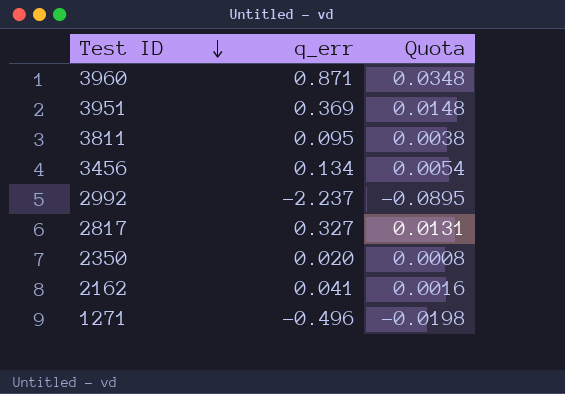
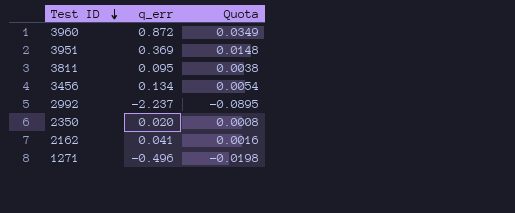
row 2817: 0.327 | 0.0131 -> none
3960 | q_err: 0.871 -> 0.872
3960 | Quota: 0.0348 -> 0.0349

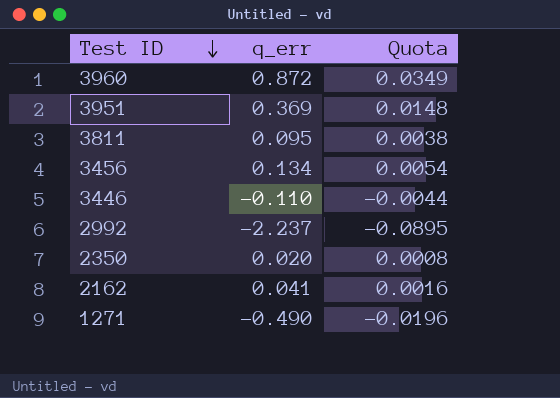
row 3446: none -> -0.110 | -0.0044
1271 | q_err: -0.496 -> -0.490
1271 | Quota: -0.0198 -> -0.0196

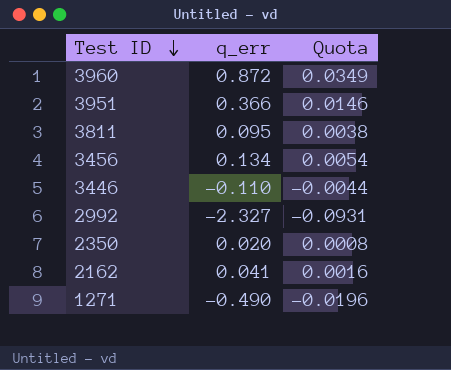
3951 | q_err: 0.369 -> 0.366
3951 | Quota: 0.0148 -> 0.0146
2992 | q_err: -2.237 -> -2.327
2992 | Quota: -0.0895 -> -0.0931

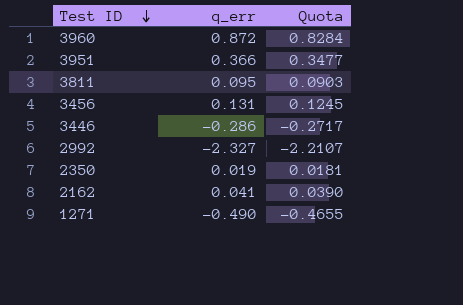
column Quota | formula: [q_err] * 0.04 -> [q_err] * 0.95
3456 | q_err: 0.134 -> 0.131
3446 | q_err: -0.110 -> -0.286
2350 | q_err: 0.020 -> 0.019

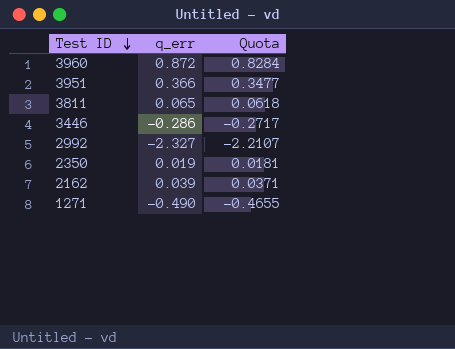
row 3456: 0.131 | 0.1245 -> none
3811 | q_err: 0.095 -> 0.065
3811 | Quota: 0.0903 -> 0.0618
2162 | q_err: 0.041 -> 0.039
2162 | Quota: 0.0390 -> 0.0371

